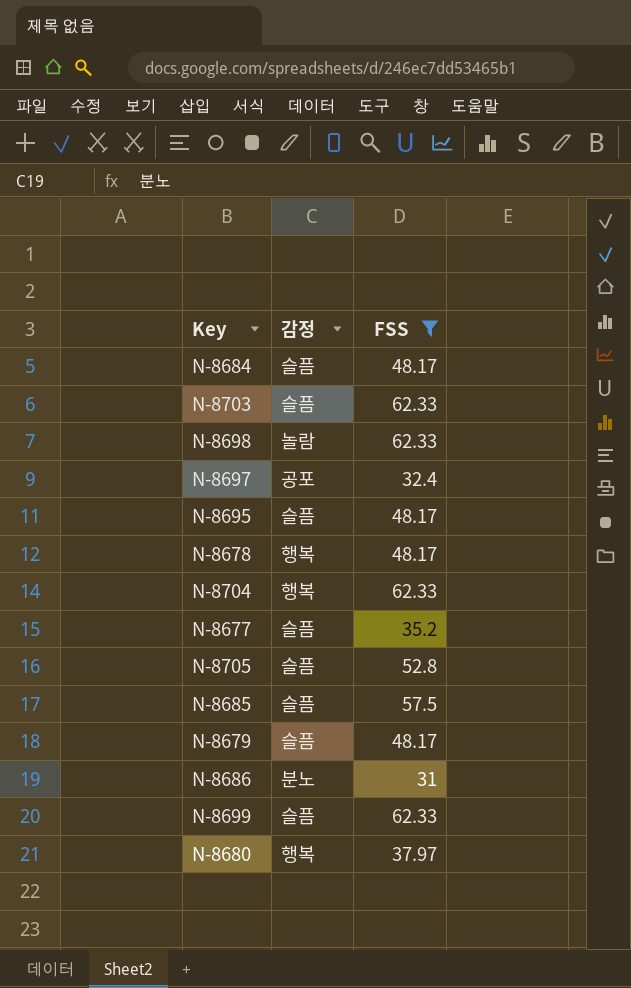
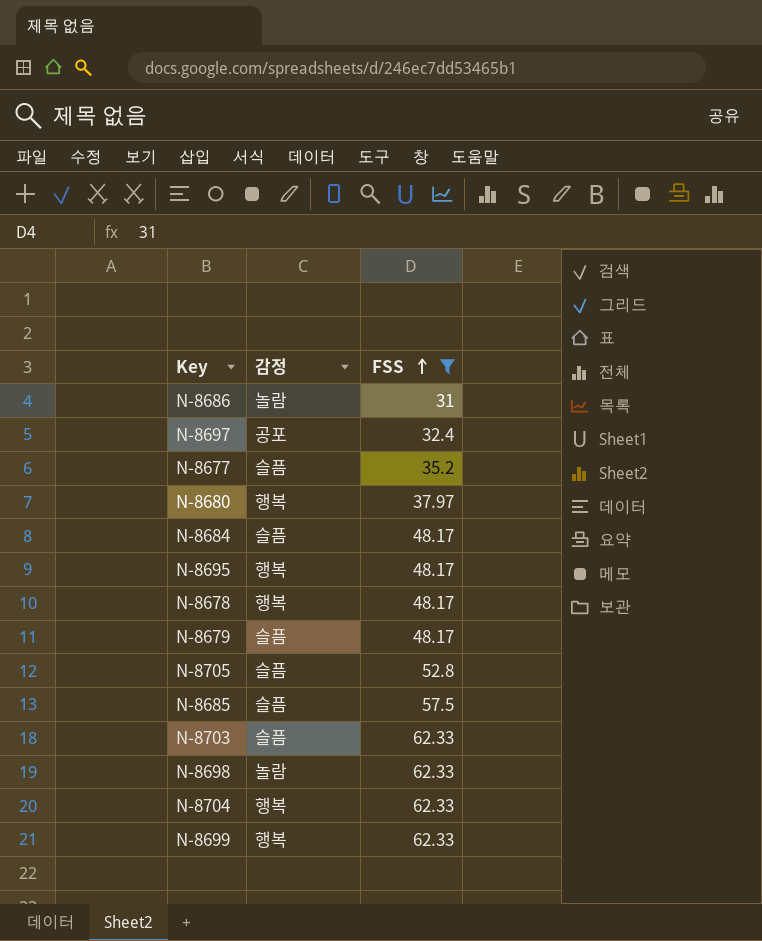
row order: none -> FSS ascending
N-8686 | 감정: 분노 -> 놀람
N-8695 | 감정: 슬픔 -> 행복
N-8699 | 감정: 슬픔 -> 행복

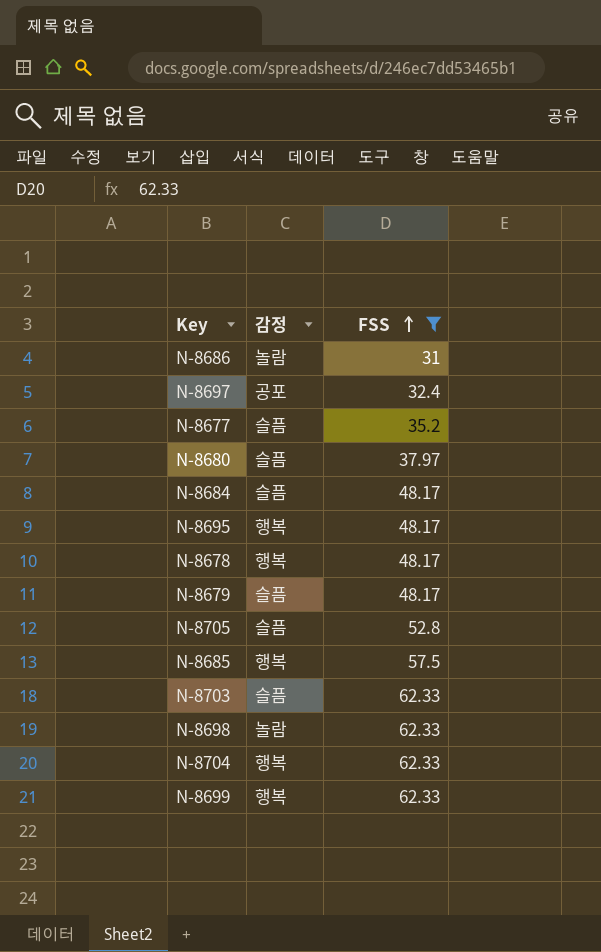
N-8680 | 감정: 행복 -> 슬픔
N-8685 | 감정: 슬픔 -> 행복

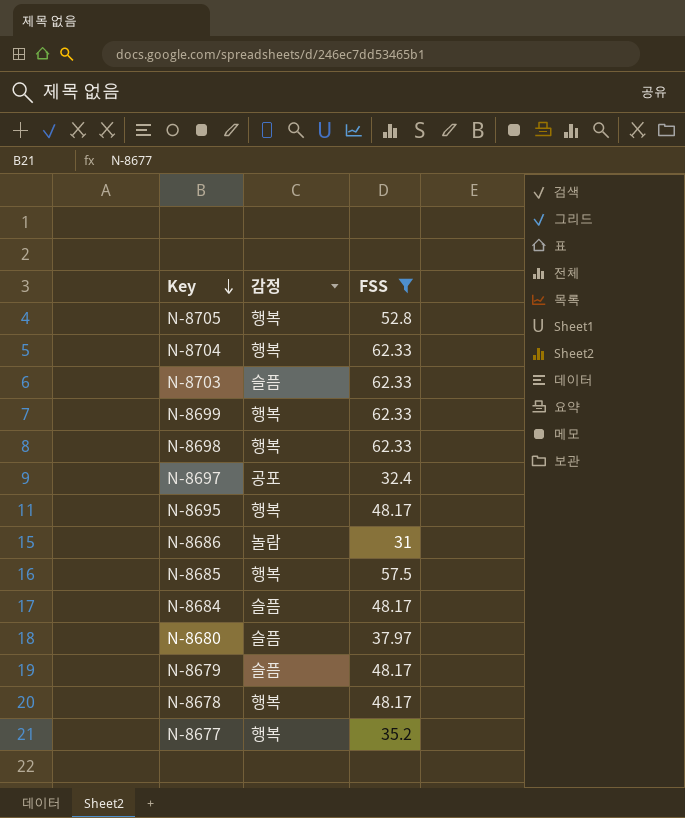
row order: FSS ascending -> Key descending
N-8705 | 감정: 슬픔 -> 행복
N-8698 | 감정: 놀람 -> 행복
N-8677 | 감정: 슬픔 -> 행복

